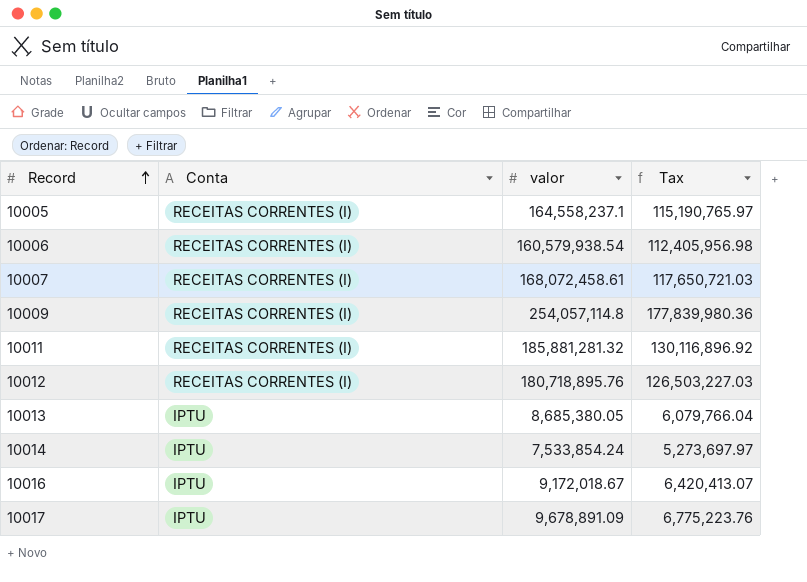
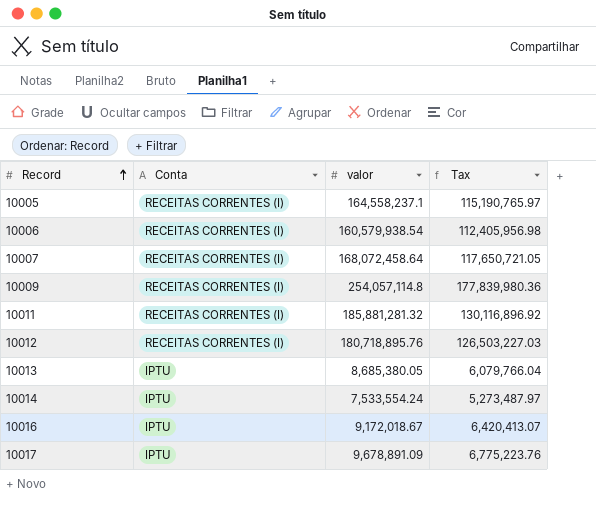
10007 | valor: 168,072,458.61 -> 168,072,458.64
10007 | Tax: 117,650,721.03 -> 117,650,721.05
10014 | valor: 7,533,854.24 -> 7,533,554.24
10014 | Tax: 5,273,697.97 -> 5,273,487.97

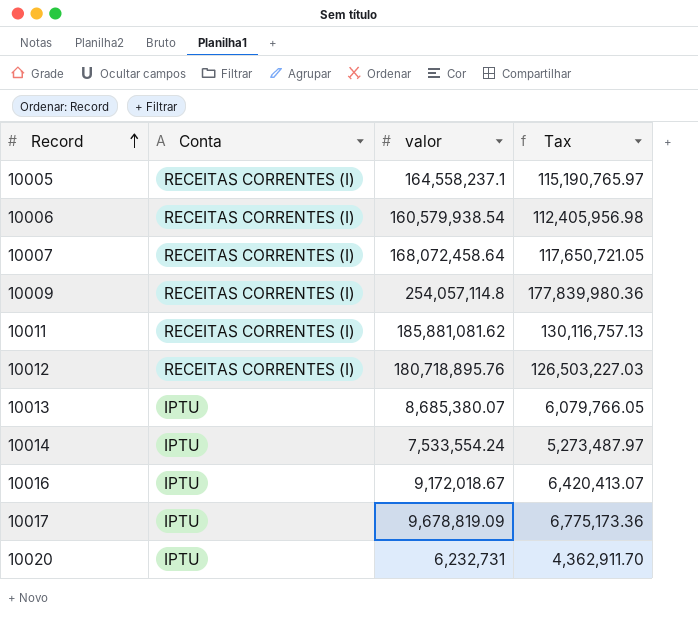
10011 | valor: 185,881,281.32 -> 185,881,081.62
10011 | Tax: 130,116,896.92 -> 130,116,757.13
10013 | valor: 8,685,380.05 -> 8,685,380.07
10013 | Tax: 6,079,766.04 -> 6,079,766.05
10017 | valor: 9,678,891.09 -> 9,678,819.09
10017 | Tax: 6,775,223.76 -> 6,775,173.36
row 10020: none -> IPTU | 6,232,731 | 4,362,911.70

